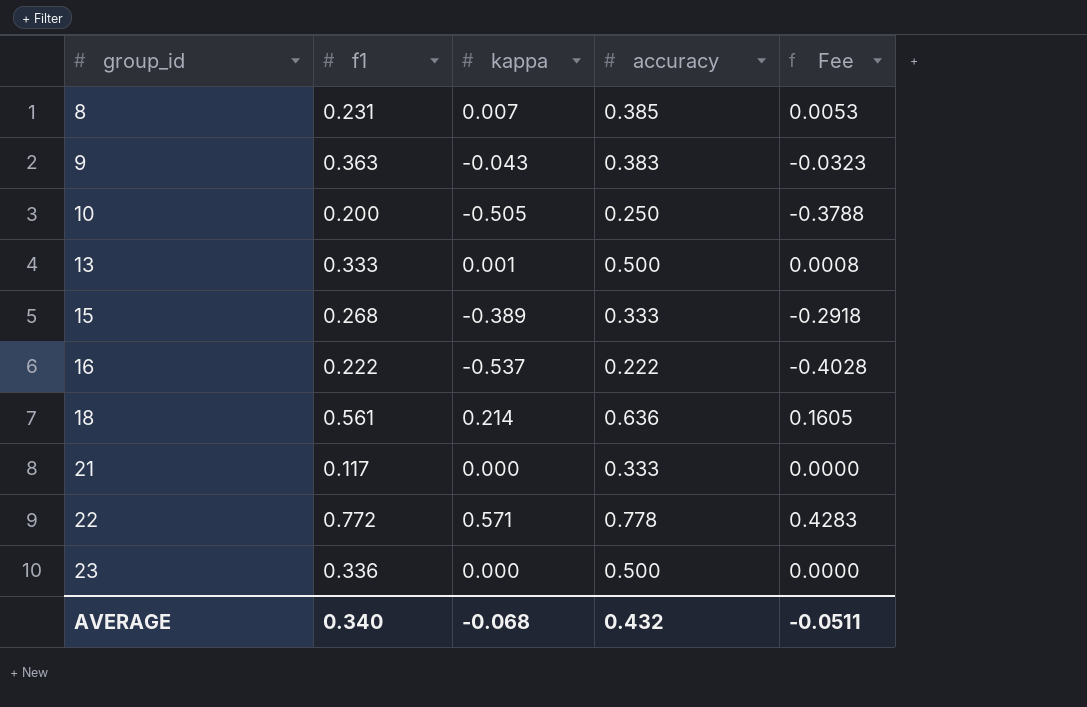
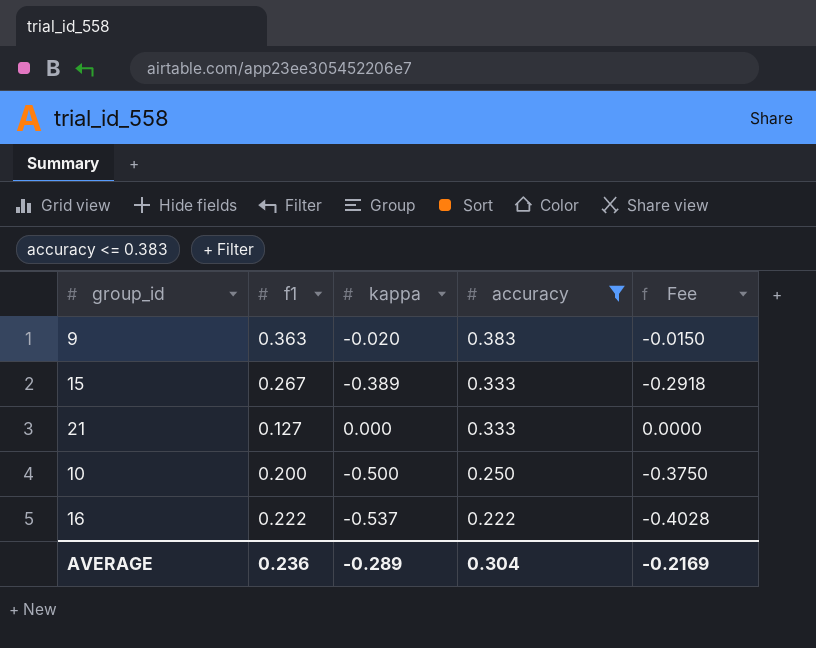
filter: none -> accuracy <= 0.383
row order: group_id ascending -> accuracy descending
9 | kappa: -0.043 -> -0.020
9 | Fee: -0.0323 -> -0.0150
15 | f1: 0.268 -> 0.267
21 | f1: 0.117 -> 0.127
10 | kappa: -0.505 -> -0.500
10 | Fee: -0.3788 -> -0.3750
AVERAGE | f1: 0.340 -> 0.236
AVERAGE | kappa: -0.068 -> -0.289
AVERAGE | accuracy: 0.432 -> 0.304
AVERAGE | Fee: -0.0511 -> -0.2169

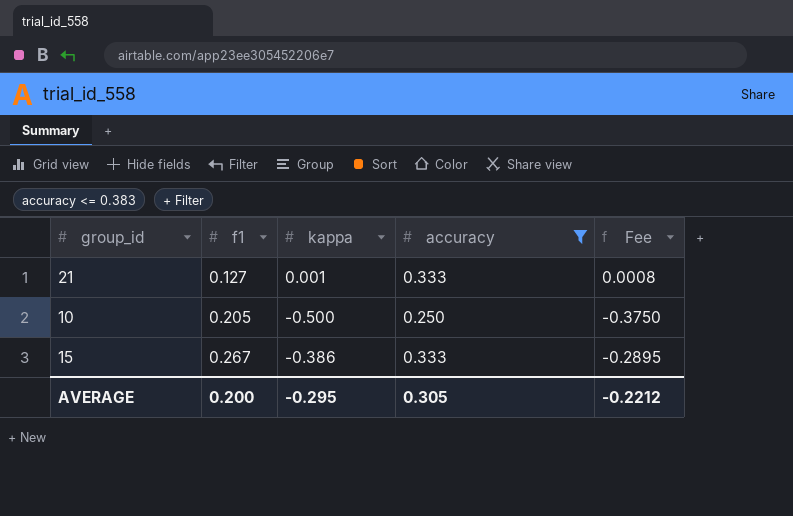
row order: accuracy descending -> f1 ascending
row 9: 0.363 | -0.020 | 0.383 | -0.0150 -> none
row 16: 0.222 | -0.537 | 0.222 | -0.4028 -> none
21 | kappa: 0.000 -> 0.001
21 | Fee: 0.0000 -> 0.0008
10 | f1: 0.200 -> 0.205
15 | kappa: -0.389 -> -0.386
15 | Fee: -0.2918 -> -0.2895
AVERAGE | f1: 0.236 -> 0.200
AVERAGE | kappa: -0.289 -> -0.295
AVERAGE | accuracy: 0.304 -> 0.305
AVERAGE | Fee: -0.2169 -> -0.2212

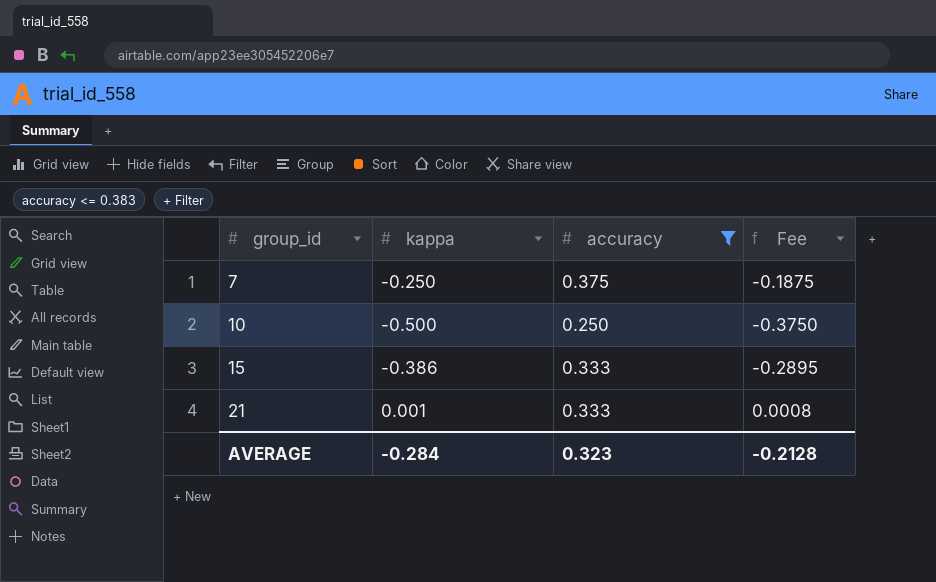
row order: f1 ascending -> group_id ascending
column f1 | position: 2 -> none
row 7: none -> -0.250 | 0.375 | -0.1875
AVERAGE | kappa: -0.295 -> -0.284
AVERAGE | accuracy: 0.305 -> 0.323
AVERAGE | Fee: -0.2212 -> -0.2128

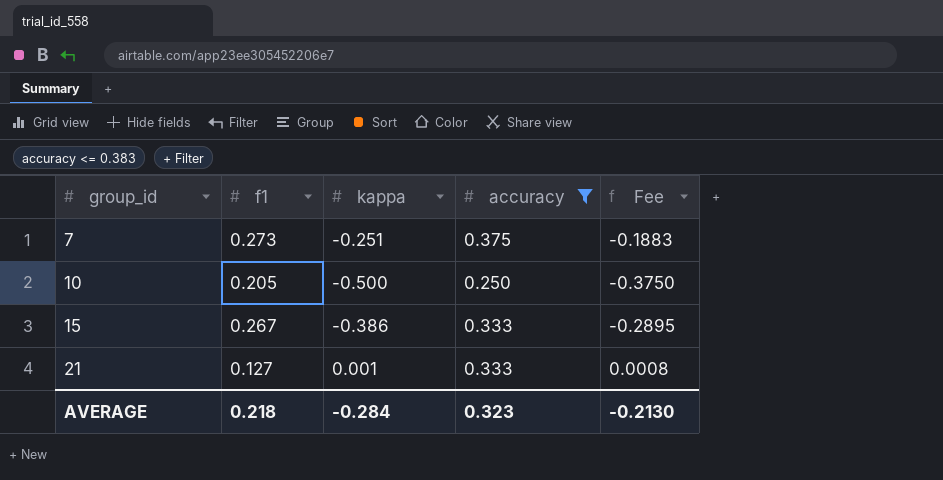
column f1 | position: none -> 2
7 | kappa: -0.250 -> -0.251
7 | Fee: -0.1875 -> -0.1883
AVERAGE | Fee: -0.2128 -> -0.2130

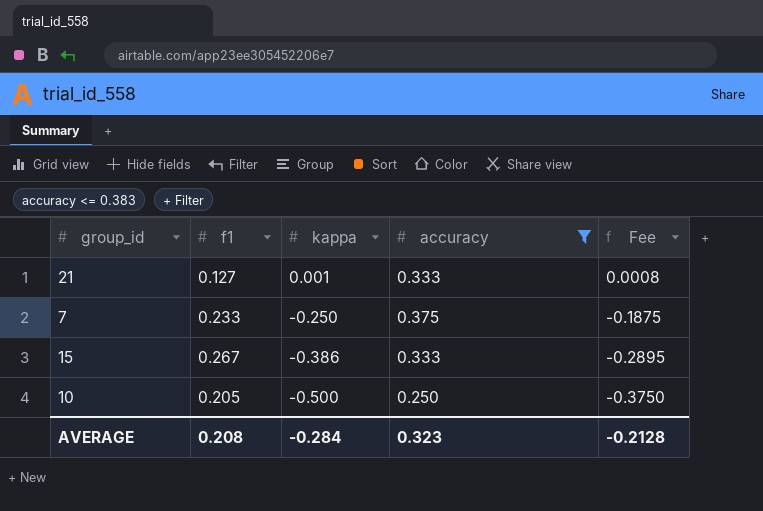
row order: group_id ascending -> kappa descending
7 | f1: 0.273 -> 0.233
7 | kappa: -0.251 -> -0.250
7 | Fee: -0.1883 -> -0.1875
AVERAGE | f1: 0.218 -> 0.208
AVERAGE | Fee: -0.2130 -> -0.2128

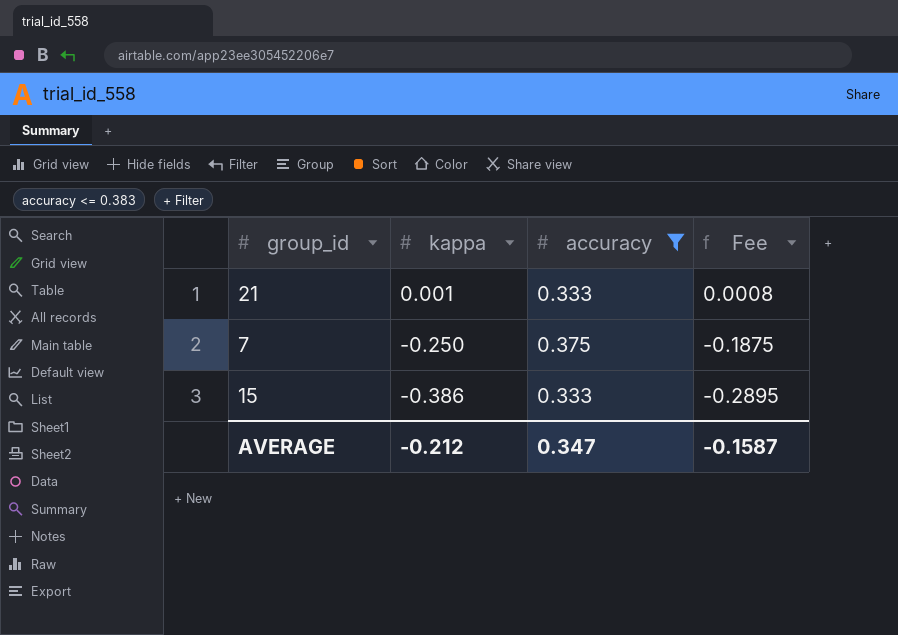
column f1 | position: 2 -> none
row 10: 0.205 | -0.500 | 0.250 | -0.3750 -> none
AVERAGE | kappa: -0.284 -> -0.212
AVERAGE | accuracy: 0.323 -> 0.347
AVERAGE | Fee: -0.2128 -> -0.1587

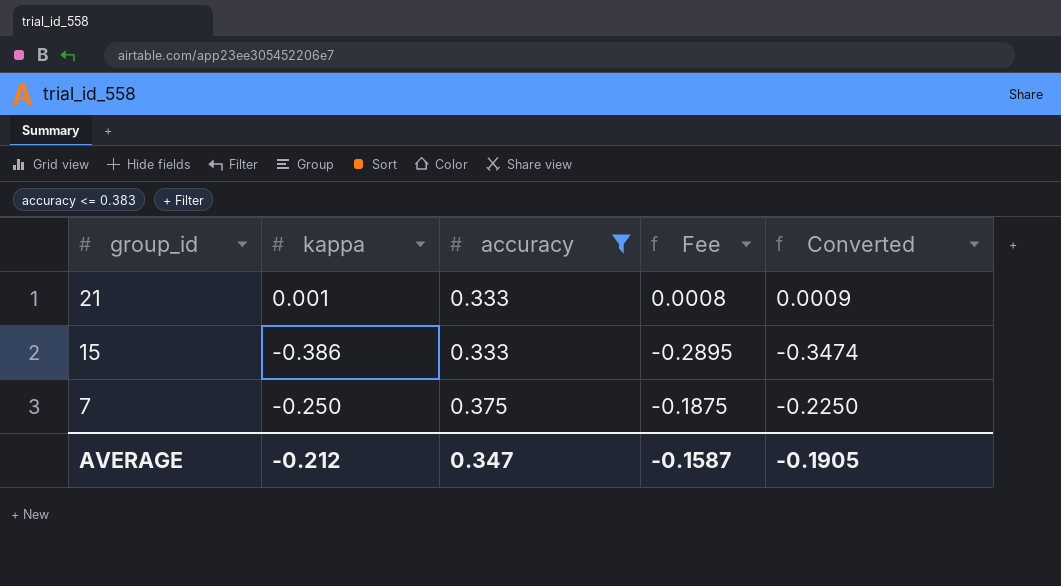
row order: kappa descending -> group_id descending
column Converted | formula: none -> [kappa] * 0.9

